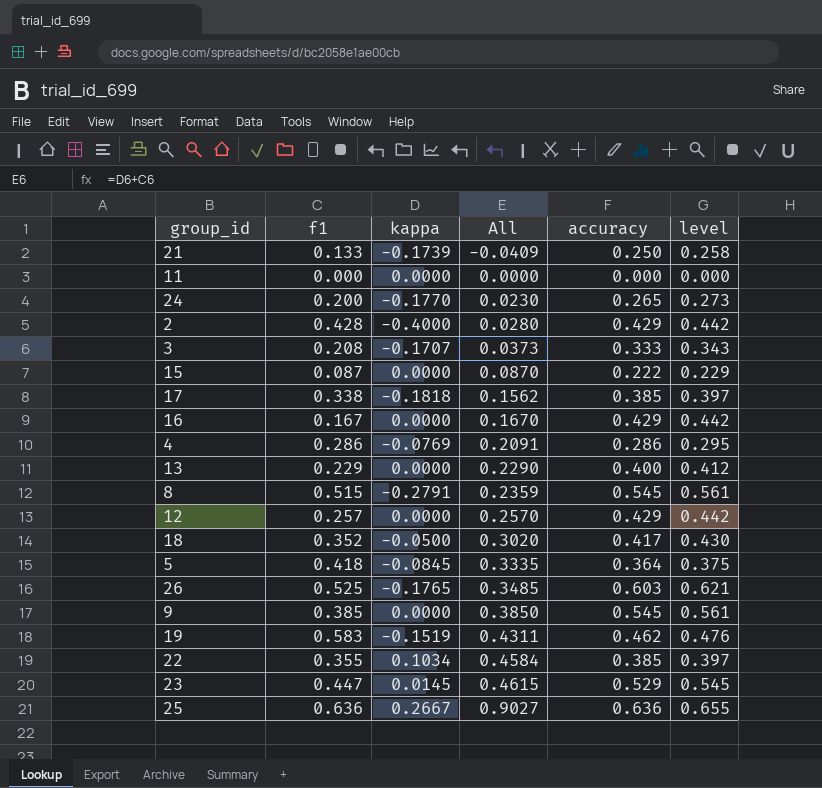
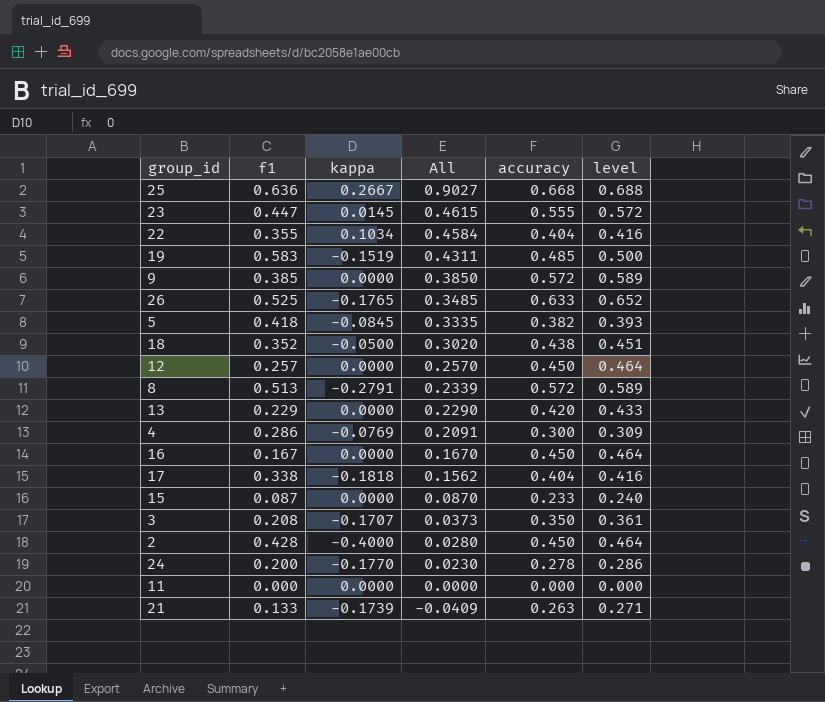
row order: All ascending -> All descending
25 | accuracy: 0.636 -> 0.668
25 | level: 0.655 -> 0.688
23 | accuracy: 0.529 -> 0.555
23 | level: 0.545 -> 0.572
22 | accuracy: 0.385 -> 0.404
22 | level: 0.397 -> 0.416
19 | accuracy: 0.462 -> 0.485
19 | level: 0.476 -> 0.500
9 | accuracy: 0.545 -> 0.572
9 | level: 0.561 -> 0.589
26 | accuracy: 0.603 -> 0.633
26 | level: 0.621 -> 0.652
5 | accuracy: 0.364 -> 0.382
5 | level: 0.375 -> 0.393
18 | accuracy: 0.417 -> 0.438
18 | level: 0.430 -> 0.451
12 | accuracy: 0.429 -> 0.450
12 | level: 0.442 -> 0.464
8 | f1: 0.515 -> 0.513
8 | All: 0.2359 -> 0.2339
8 | accuracy: 0.545 -> 0.572
8 | level: 0.561 -> 0.589
13 | accuracy: 0.400 -> 0.420
13 | level: 0.412 -> 0.433
4 | accuracy: 0.286 -> 0.300
4 | level: 0.295 -> 0.309
16 | accuracy: 0.429 -> 0.450
16 | level: 0.442 -> 0.464
17 | accuracy: 0.385 -> 0.404
17 | level: 0.397 -> 0.416
15 | accuracy: 0.222 -> 0.233
15 | level: 0.229 -> 0.240
3 | accuracy: 0.333 -> 0.350
3 | level: 0.343 -> 0.361
2 | accuracy: 0.429 -> 0.450
2 | level: 0.442 -> 0.464
24 | accuracy: 0.265 -> 0.278
24 | level: 0.273 -> 0.286
21 | accuracy: 0.250 -> 0.263
21 | level: 0.258 -> 0.271

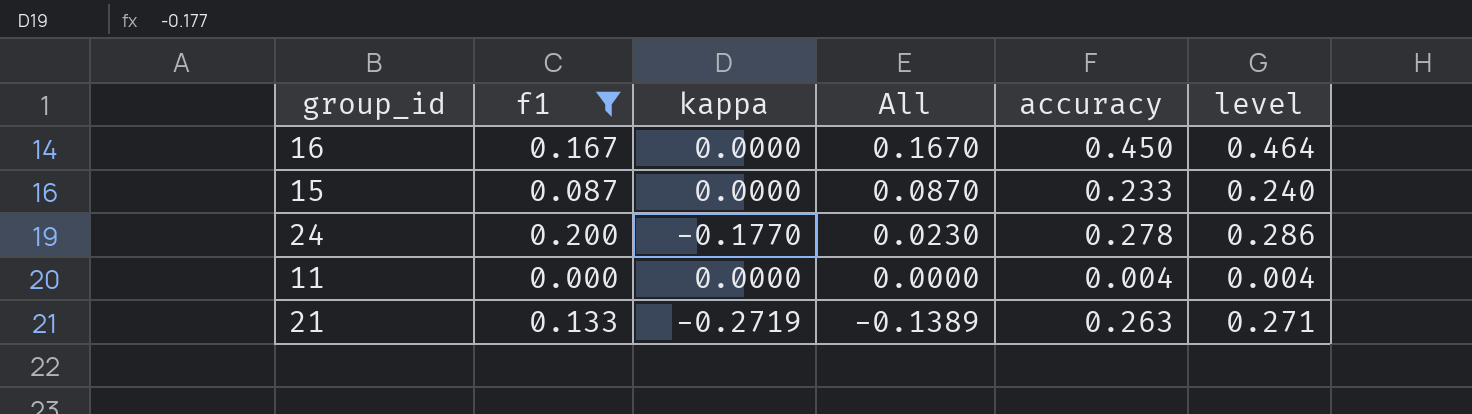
filter: none -> f1 <= 0.200
11 | accuracy: 0.000 -> 0.004
11 | level: 0.000 -> 0.004
21 | kappa: -0.1739 -> -0.2719
21 | All: -0.0409 -> -0.1389

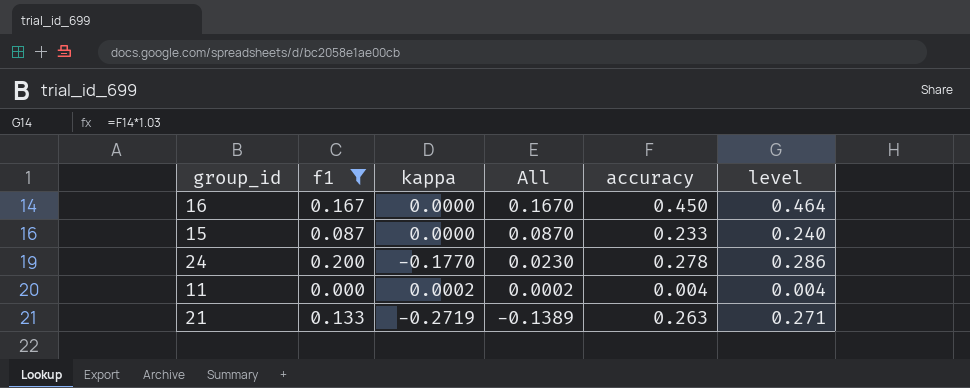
11 | kappa: 0.0000 -> 0.0002
11 | All: 0.0000 -> 0.0002

